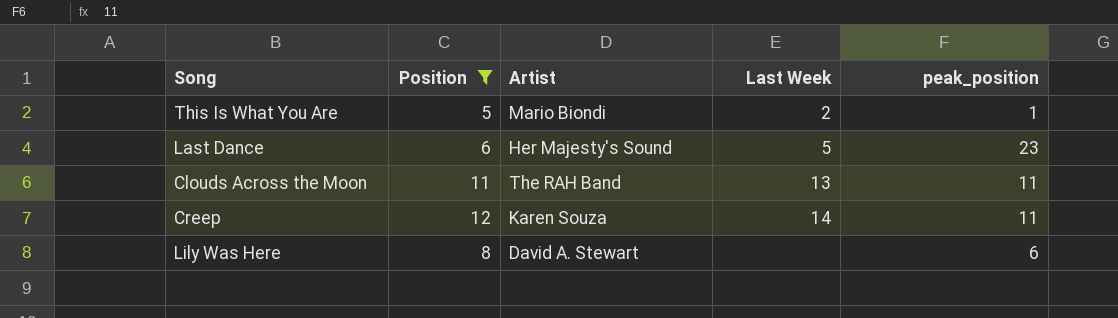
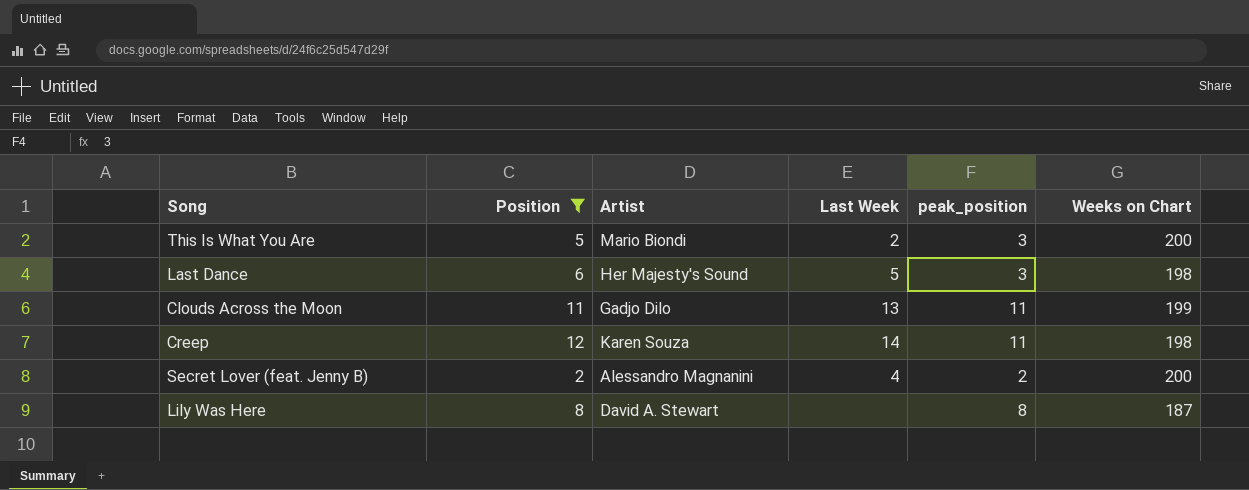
column Weeks on Chart | position: none -> 6
This Is What You Are | peak_position: 1 -> 3
Last Dance | peak_position: 23 -> 3
Clouds Across the Moon | Artist: The RAH Band -> Gadjo Dilo
row Secret Lover (feat. Jenny B): none -> 2 | Alessandro Magnanini | 4 | 2 | 200
Lily Was Here | peak_position: 6 -> 8

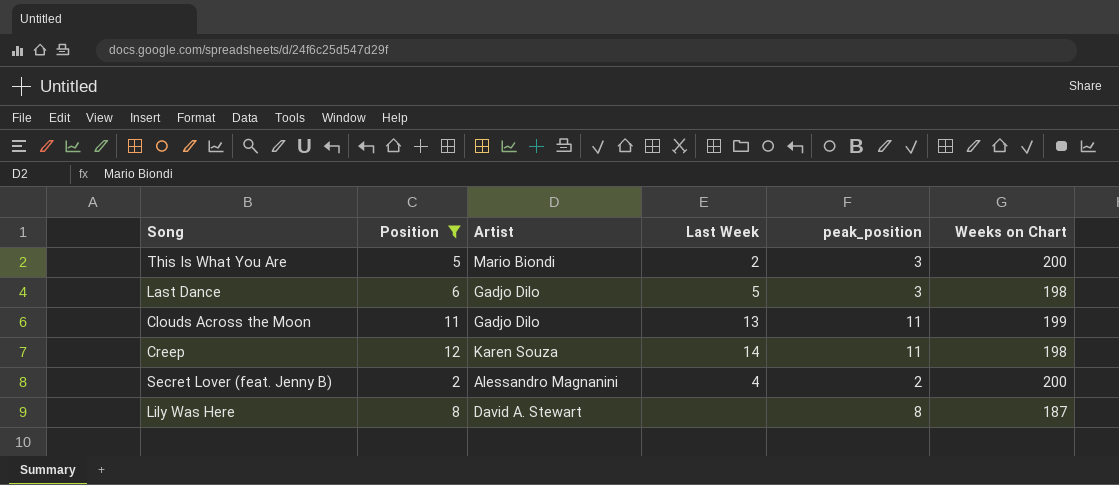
Last Dance | Artist: Her Majesty's Sound -> Gadjo Dilo

